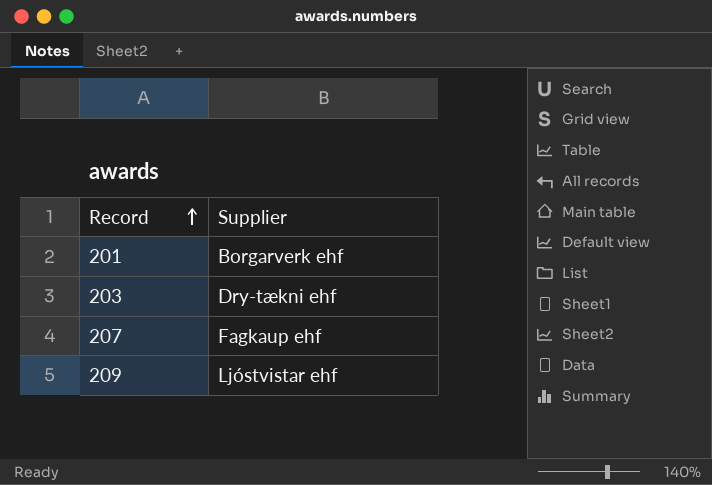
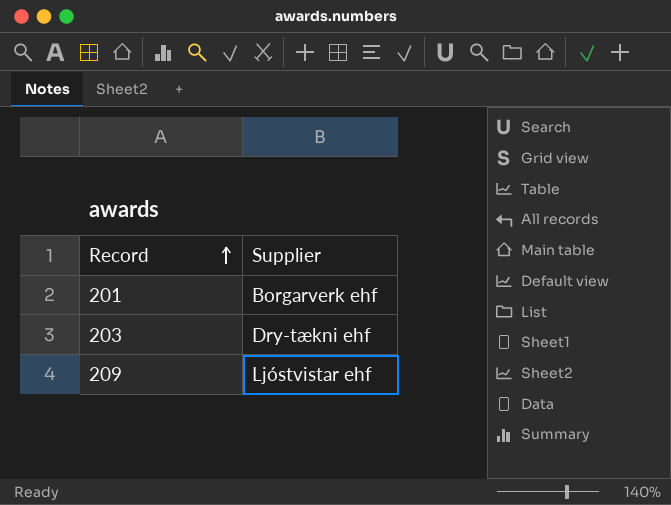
row 207: Fagkaup ehf -> none

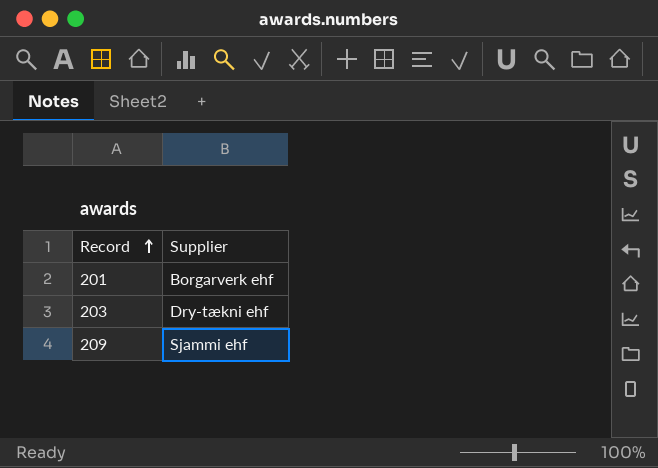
209 | Supplier: Ljóstvistar ehf -> Sjammi ehf

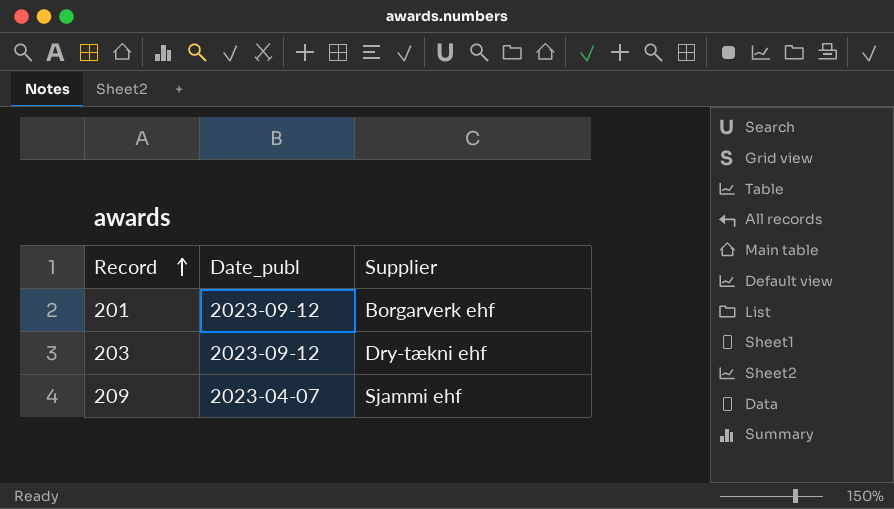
column Date_publ | position: none -> 2

